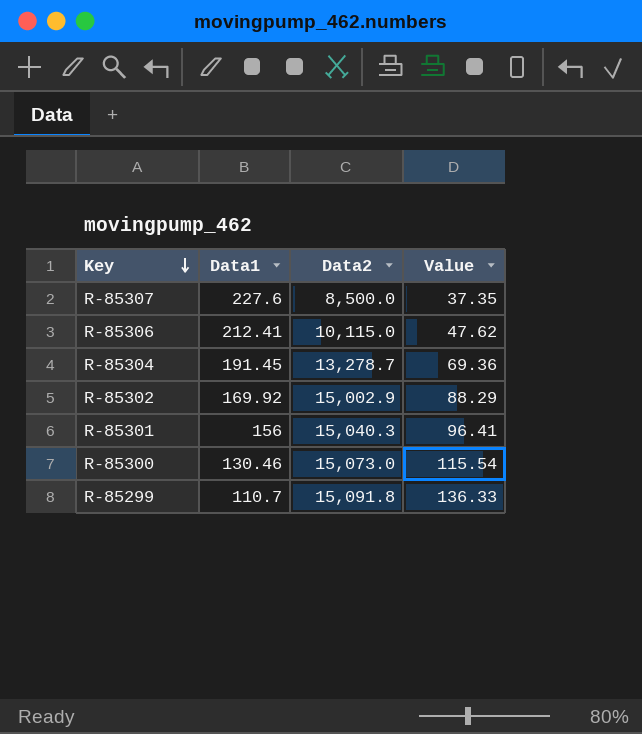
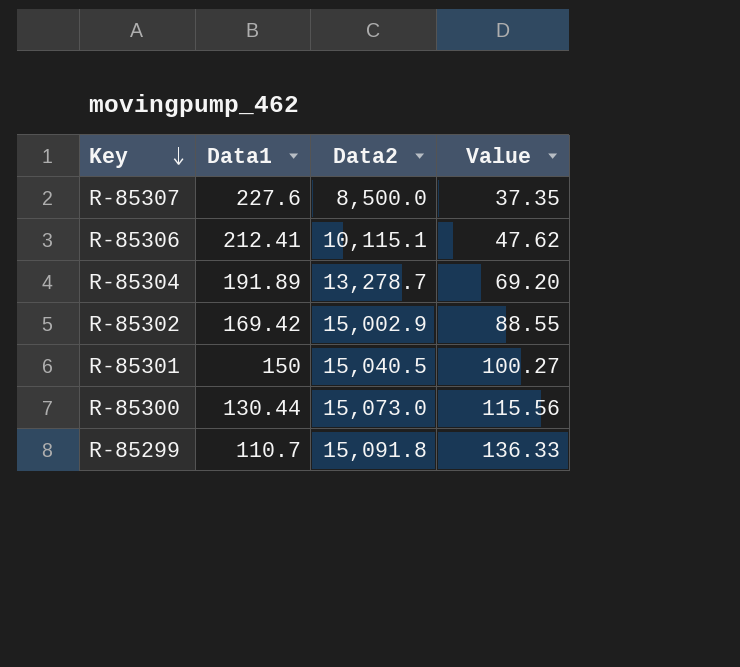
R-85306 | Data2: 10,115.0 -> 10,115.1
R-85304 | Data1: 191.45 -> 191.89
R-85304 | Value: 69.36 -> 69.20
R-85302 | Data1: 169.92 -> 169.42
R-85302 | Value: 88.29 -> 88.55
R-85301 | Data1: 156 -> 150
R-85301 | Data2: 15,040.3 -> 15,040.5
R-85301 | Value: 96.41 -> 100.27
R-85300 | Data1: 130.46 -> 130.44
R-85300 | Value: 115.54 -> 115.56

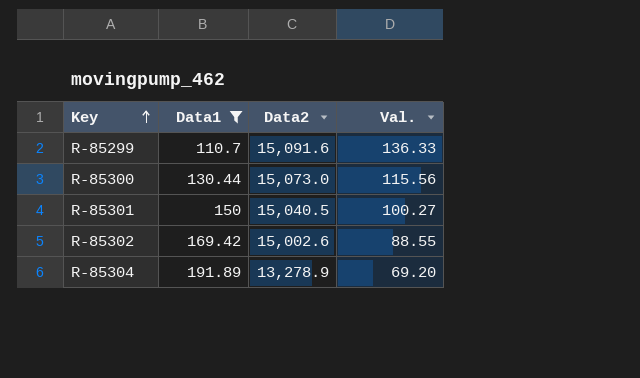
filter: none -> Data1 <= 191.89
row order: Key descending -> Key ascending
column name: Value -> Val.
R-85299 | Data2: 15,091.8 -> 15,091.6
R-85302 | Data2: 15,002.9 -> 15,002.6
R-85304 | Data2: 13,278.7 -> 13,278.9

